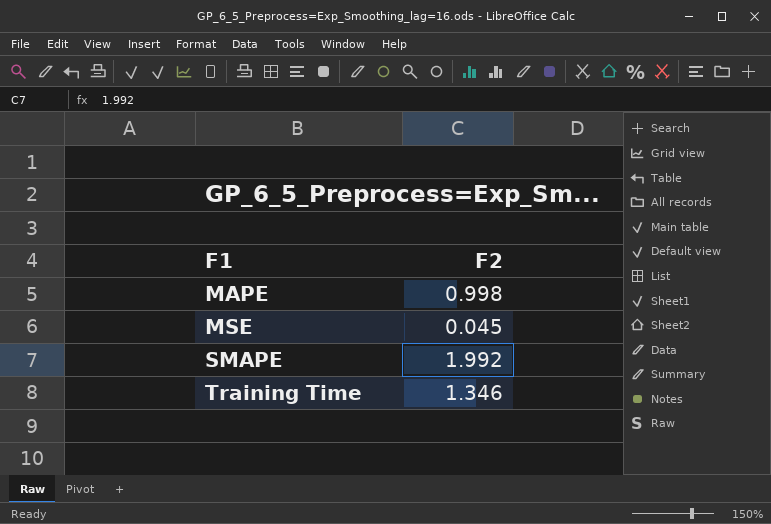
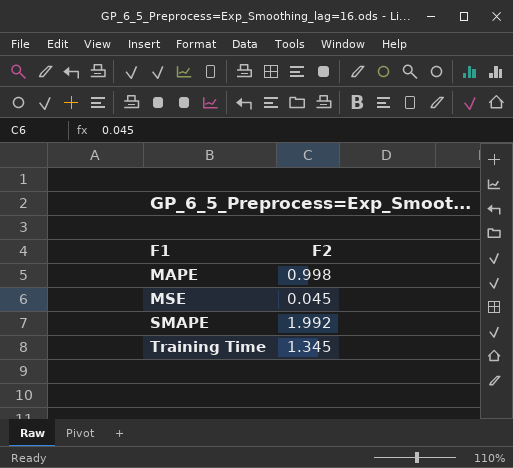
Training Time | F2: 1.346 -> 1.345

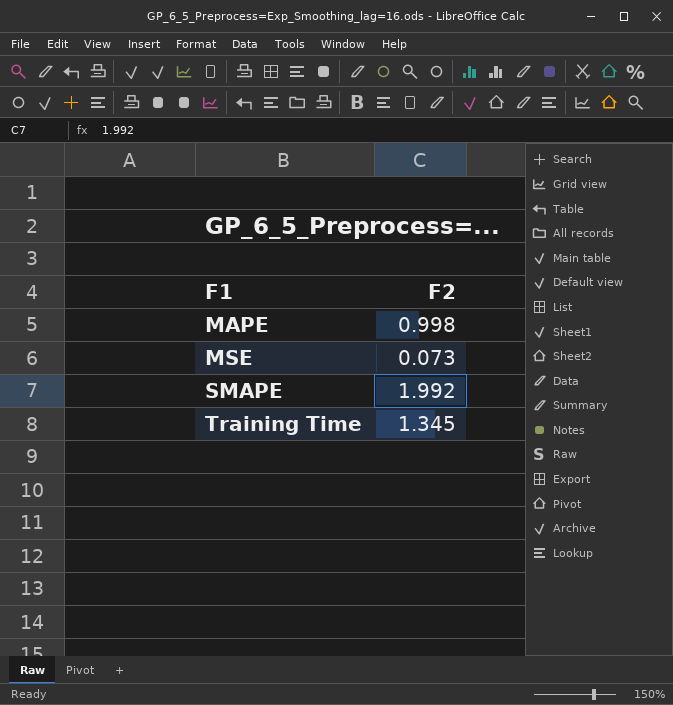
MSE | F2: 0.045 -> 0.073

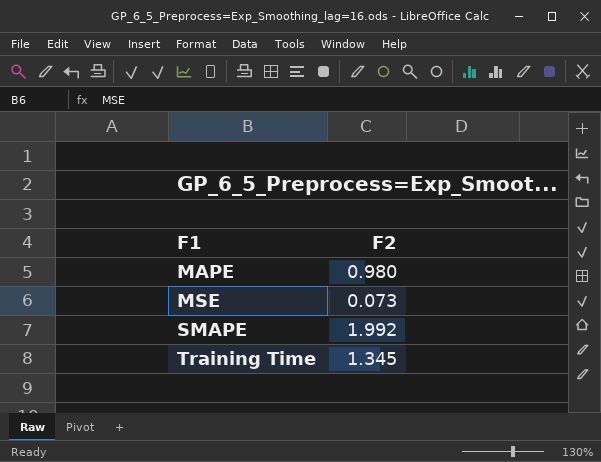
MAPE | F2: 0.998 -> 0.980

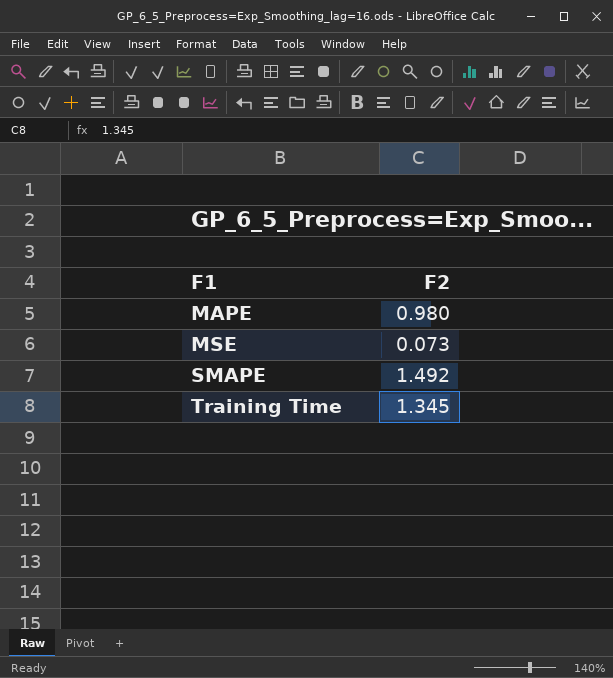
SMAPE | F2: 1.992 -> 1.492

